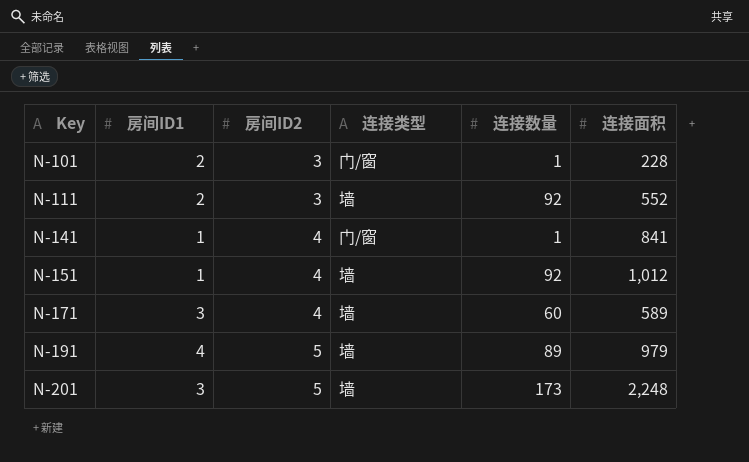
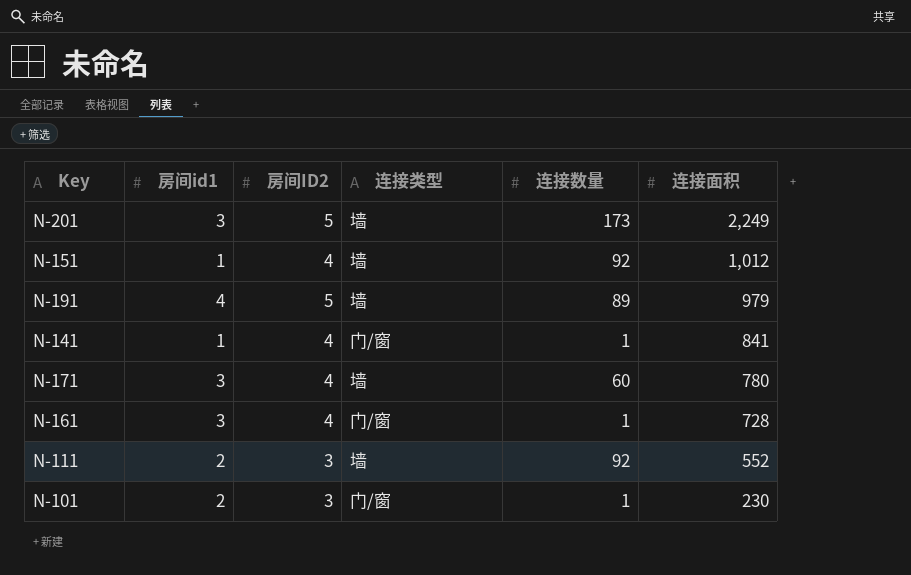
row order: Key ascending -> 连接面积 descending
column name: 房间ID1 -> 房间id1
N-201 | 连接面积: 2,248 -> 2,249
N-171 | 连接面积: 589 -> 780
row N-161: none -> 3 | 4 | 门/窗 | 1 | 728
N-101 | 连接面积: 228 -> 230

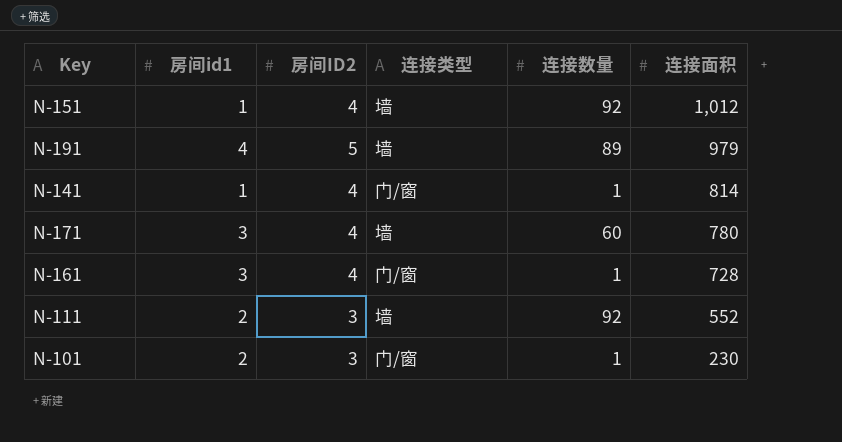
row N-201: 3 | 5 | 墙 | 173 | 2,249 -> none
N-141 | 连接面积: 841 -> 814

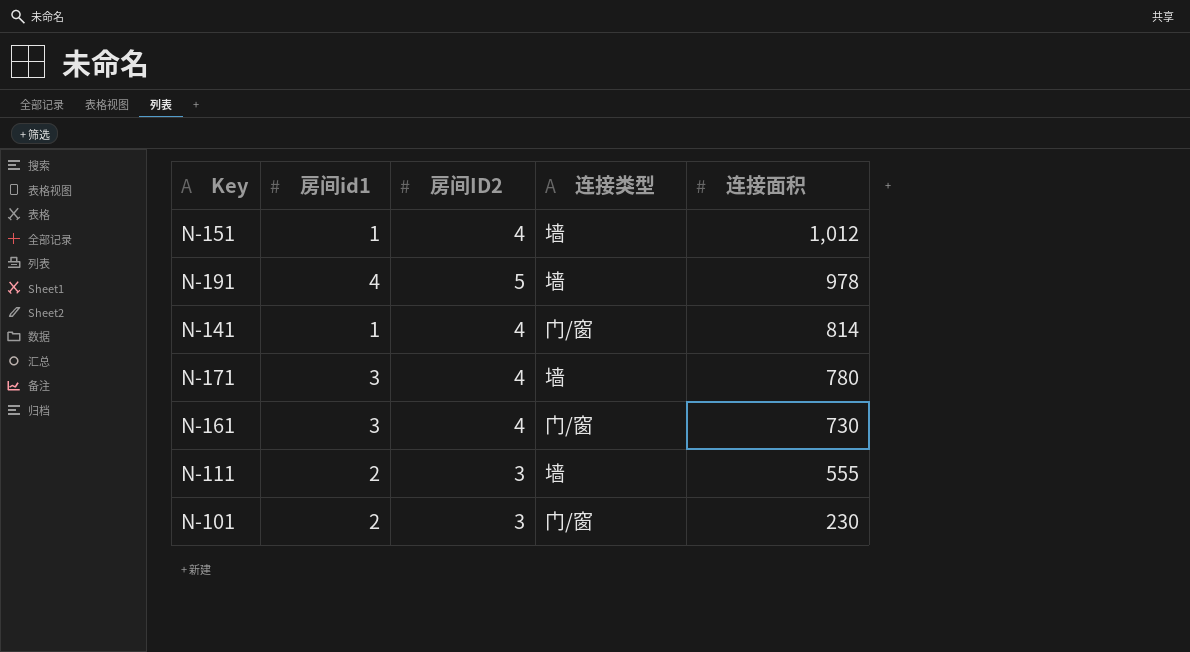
column 连接数量 | position: 5 -> none
N-191 | 连接面积: 979 -> 978
N-161 | 连接面积: 728 -> 730
N-111 | 连接面积: 552 -> 555

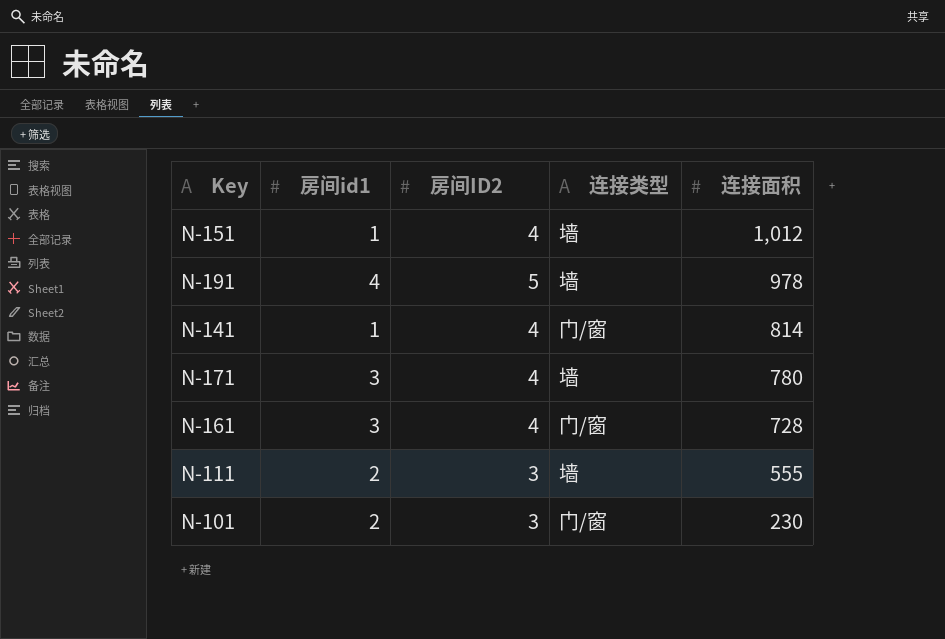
N-161 | 连接面积: 730 -> 728

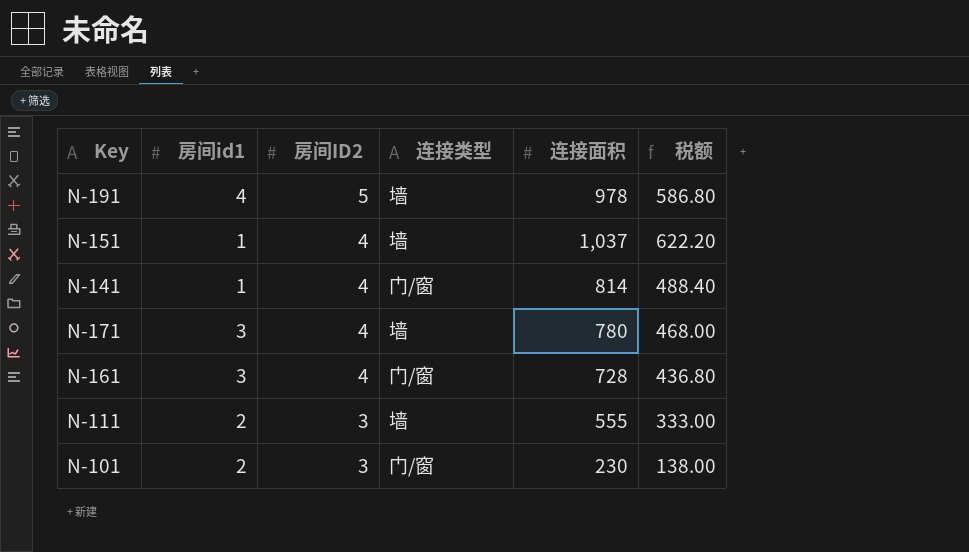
row order: 连接面积 descending -> 房间ID2 descending
column 税额 | formula: none -> [连接面积] * 0.6
N-151 | 连接面积: 1,012 -> 1,037

